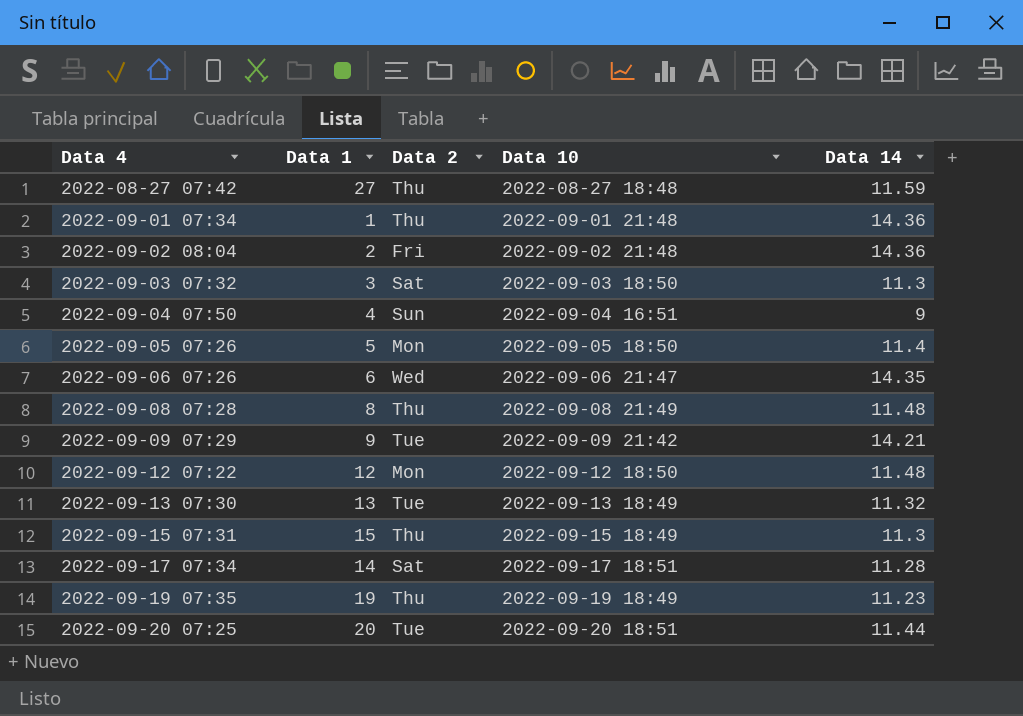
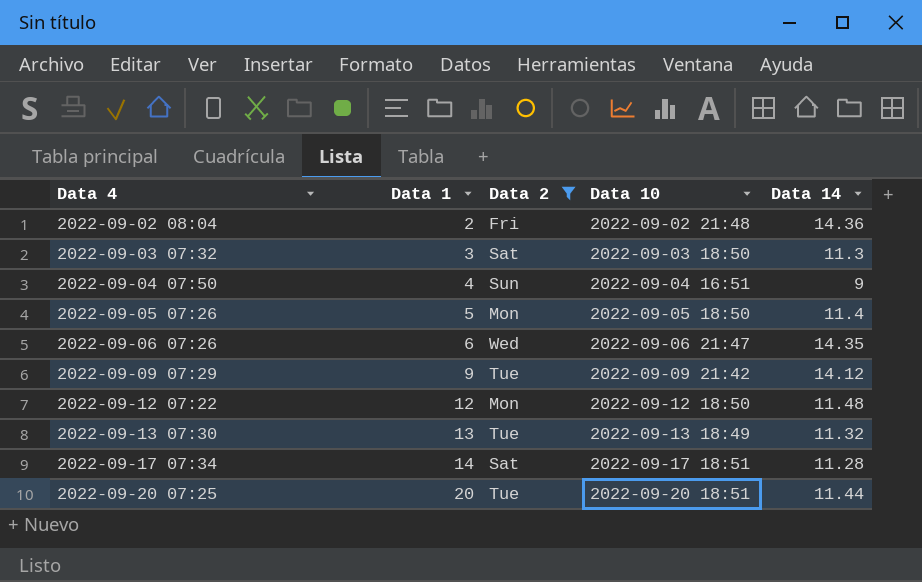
filter: none -> Data 2 != Thu
2022-09-09 07:29 | Data 14: 14.21 -> 14.12

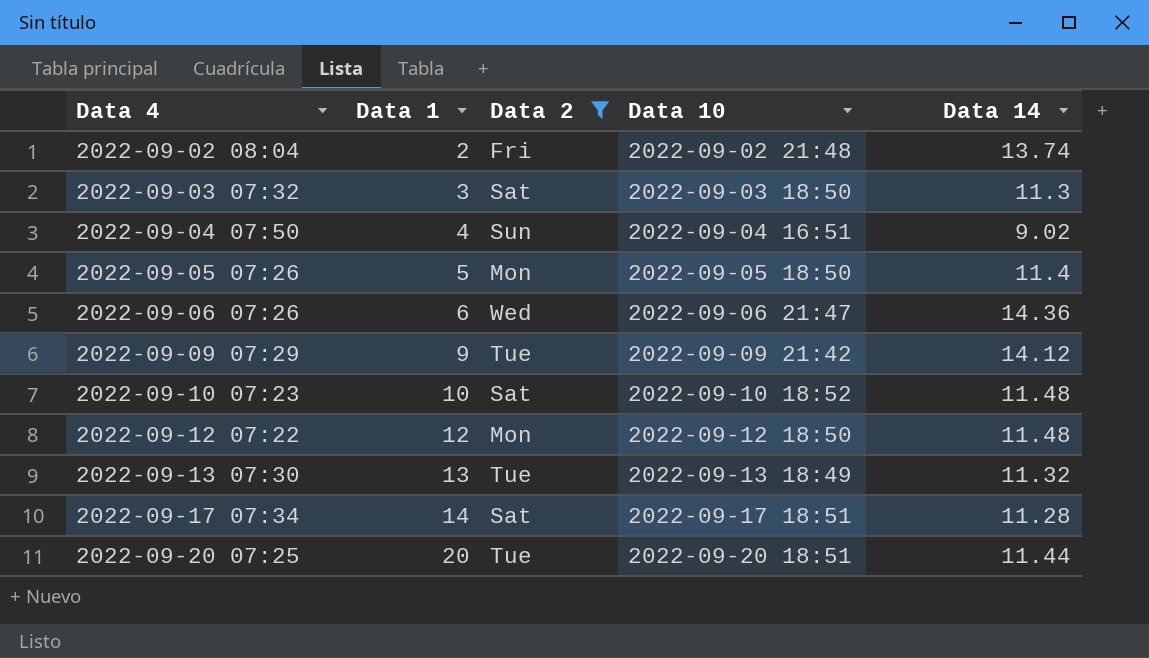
2022-09-02 08:04 | Data 14: 14.36 -> 13.74
2022-09-04 07:50 | Data 14: 9 -> 9.02
2022-09-06 07:26 | Data 14: 14.35 -> 14.36
row 2022-09-10 07:23: none -> 10 | Sat | 2022-09-10 18:52 | 11.48

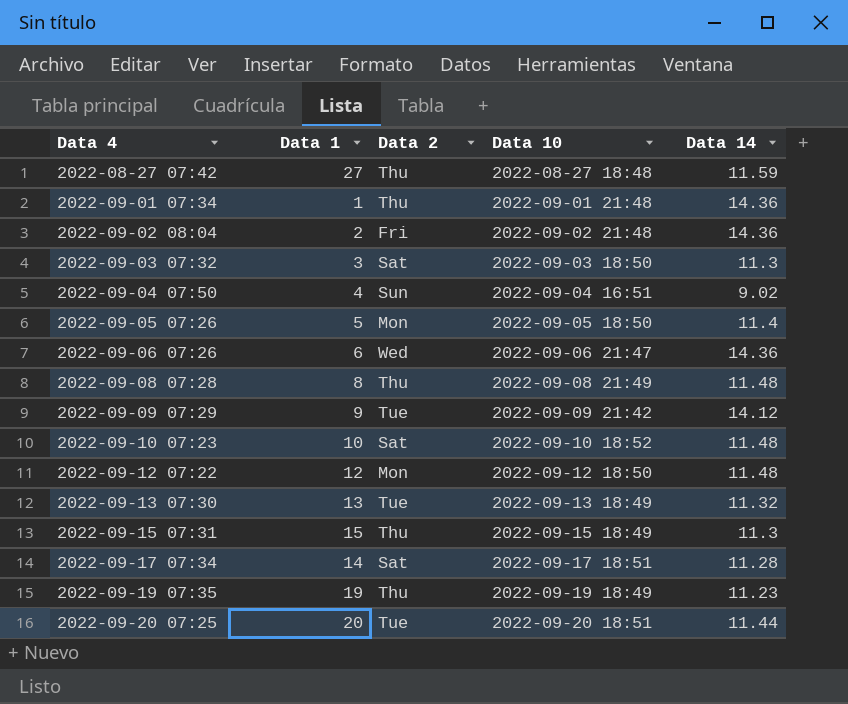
filter: Data 2 != Thu -> none
2022-09-02 08:04 | Data 14: 13.74 -> 14.36

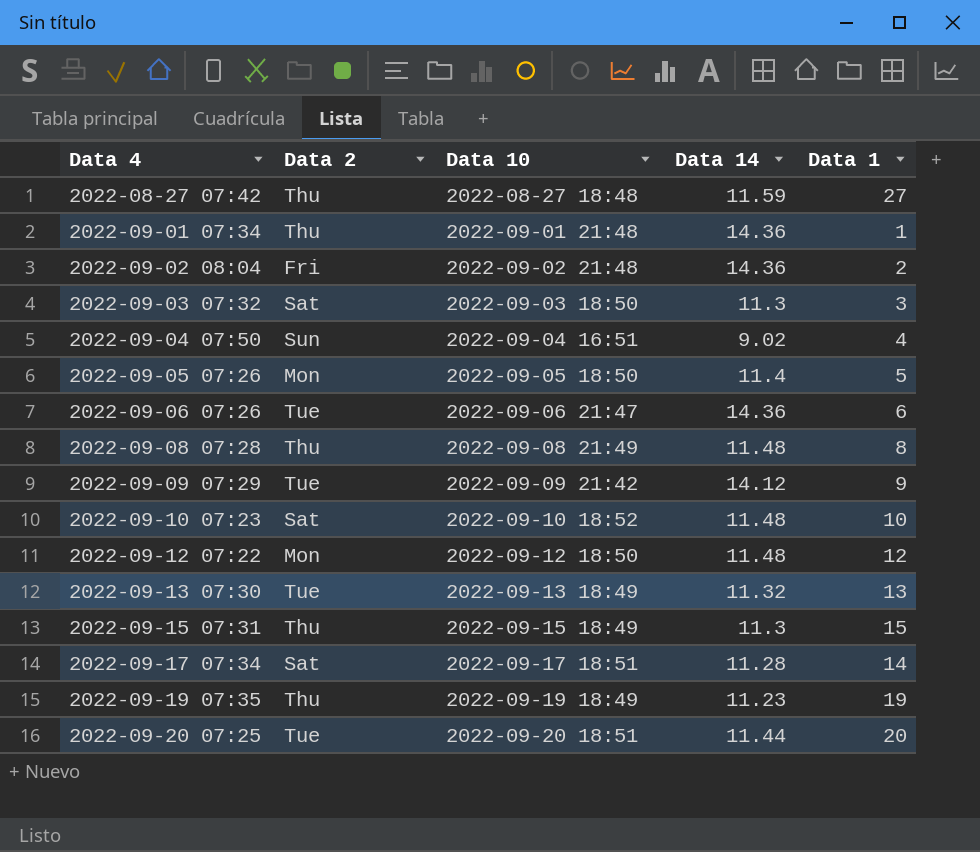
column Data 1 | position: 2 -> 5
2022-09-06 07:26 | Data 2: Wed -> Tue

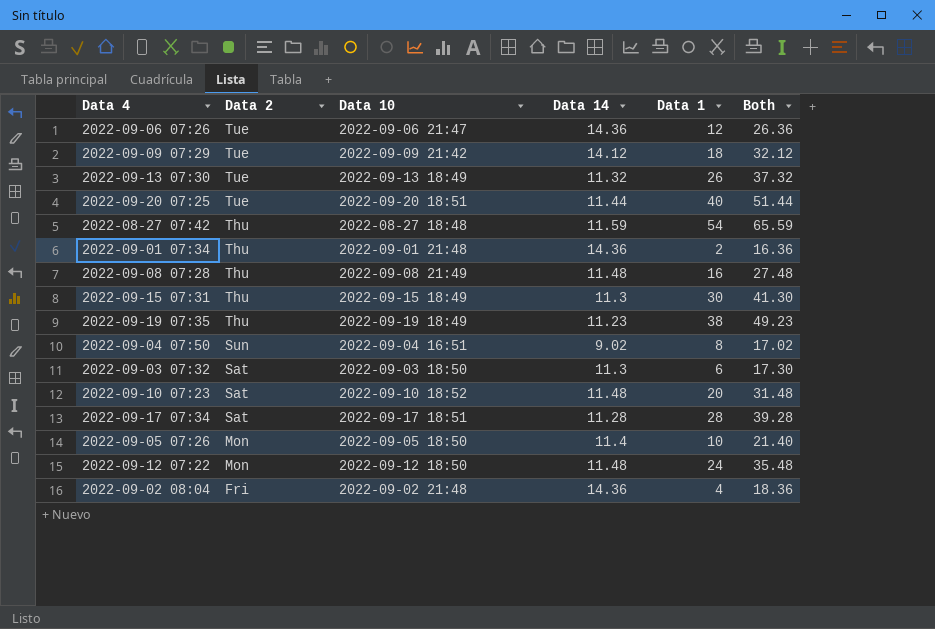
row order: Data 4 ascending -> Data 2 descending
column Both | formula: none -> [Data 14] + [Data 1]
2022-09-06 07:26 | Data 1: 6 -> 12
2022-09-09 07:29 | Data 1: 9 -> 18
2022-09-13 07:30 | Data 1: 13 -> 26
2022-09-20 07:25 | Data 1: 20 -> 40
2022-08-27 07:42 | Data 1: 27 -> 54
2022-09-01 07:34 | Data 1: 1 -> 2
2022-09-08 07:28 | Data 1: 8 -> 16
2022-09-15 07:31 | Data 1: 15 -> 30
2022-09-19 07:35 | Data 1: 19 -> 38
2022-09-04 07:50 | Data 1: 4 -> 8
2022-09-03 07:32 | Data 1: 3 -> 6
2022-09-10 07:23 | Data 1: 10 -> 20
2022-09-17 07:34 | Data 1: 14 -> 28
2022-09-05 07:26 | Data 1: 5 -> 10
2022-09-12 07:22 | Data 1: 12 -> 24
2022-09-02 08:04 | Data 1: 2 -> 4

